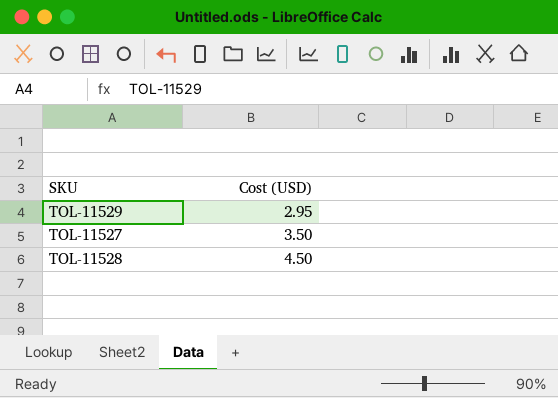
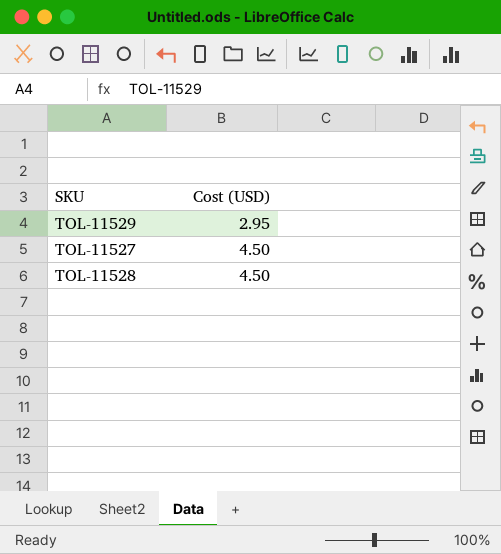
TOL-11527 | Cost (USD): 3.50 -> 4.50

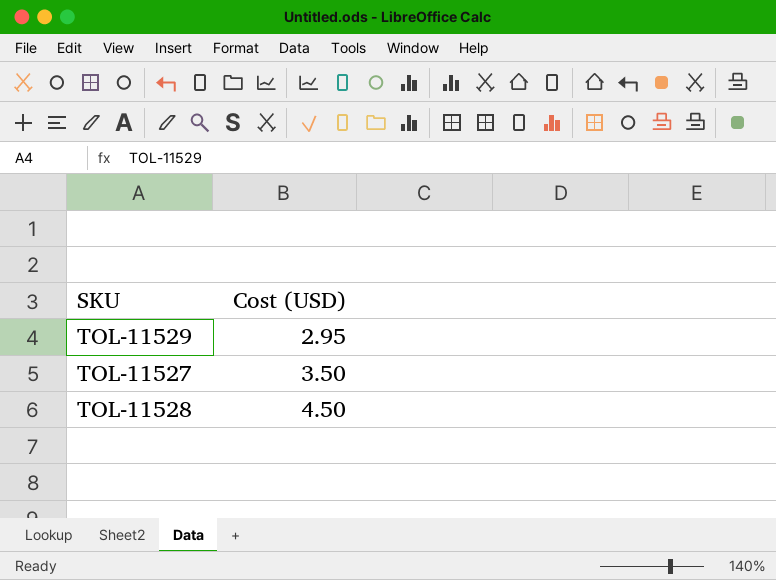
TOL-11527 | Cost (USD): 4.50 -> 3.50

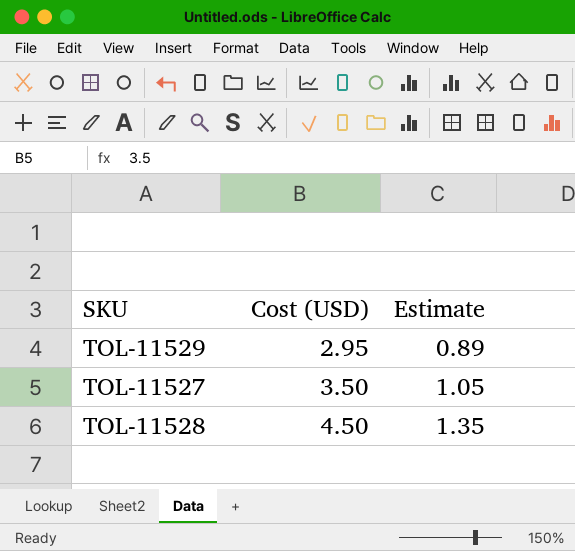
column Estimate | formula: none -> [Cost (USD)] * 0.3

